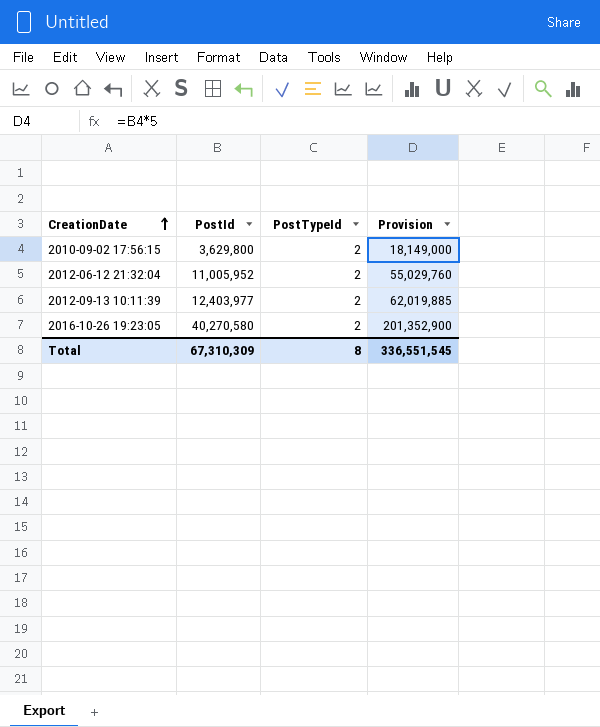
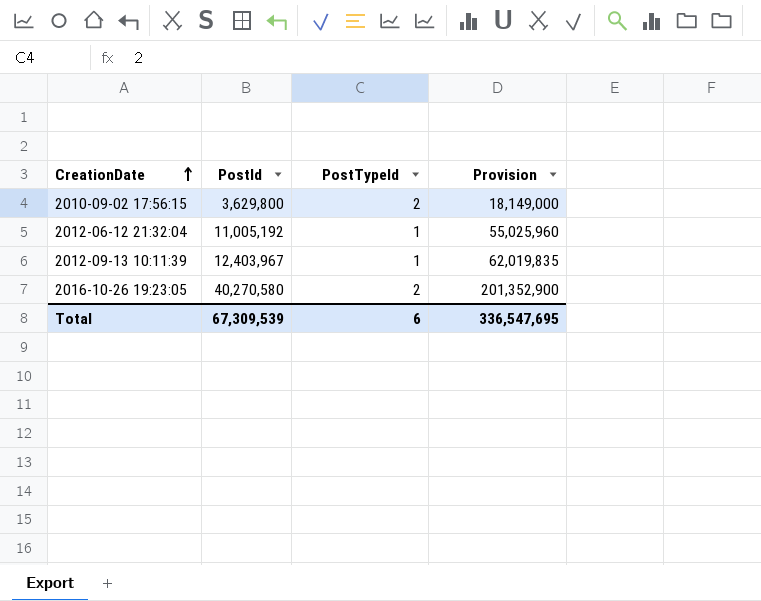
2012-06-12 21:32:04 | PostId: 11,005,952 -> 11,005,192
2012-06-12 21:32:04 | PostTypeId: 2 -> 1
2012-06-12 21:32:04 | Provision: 55,029,760 -> 55,025,960
2012-09-13 10:11:39 | PostId: 12,403,977 -> 12,403,967
2012-09-13 10:11:39 | PostTypeId: 2 -> 1
2012-09-13 10:11:39 | Provision: 62,019,885 -> 62,019,835
Total | PostId: 67,310,309 -> 67,309,539
Total | PostTypeId: 8 -> 6
Total | Provision: 336,551,545 -> 336,547,695

